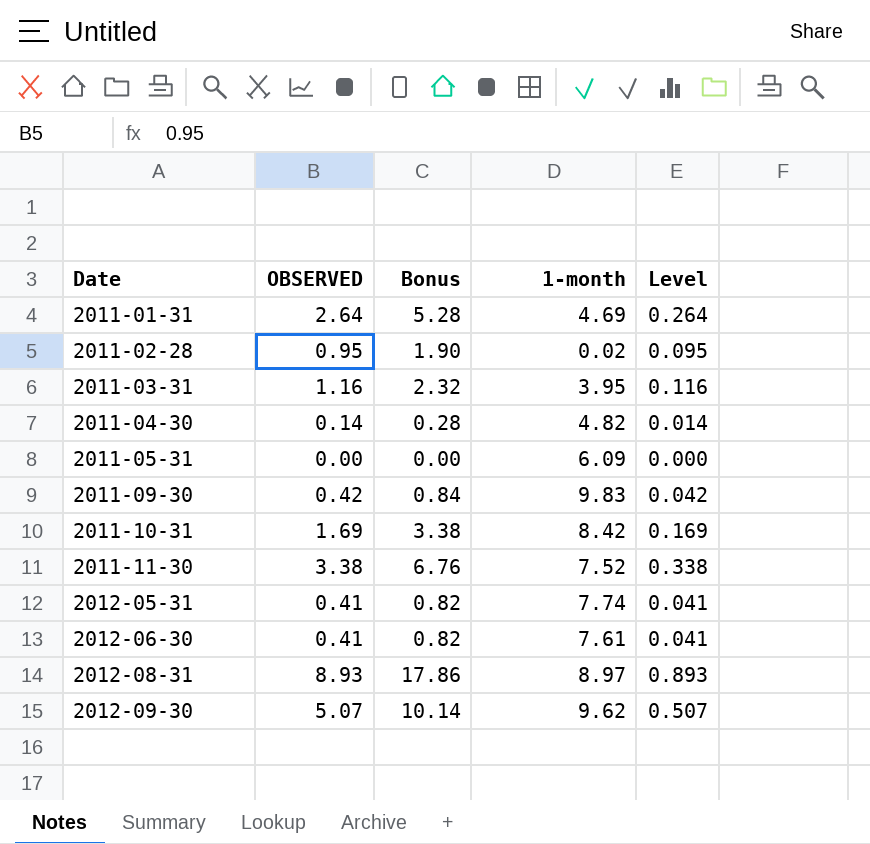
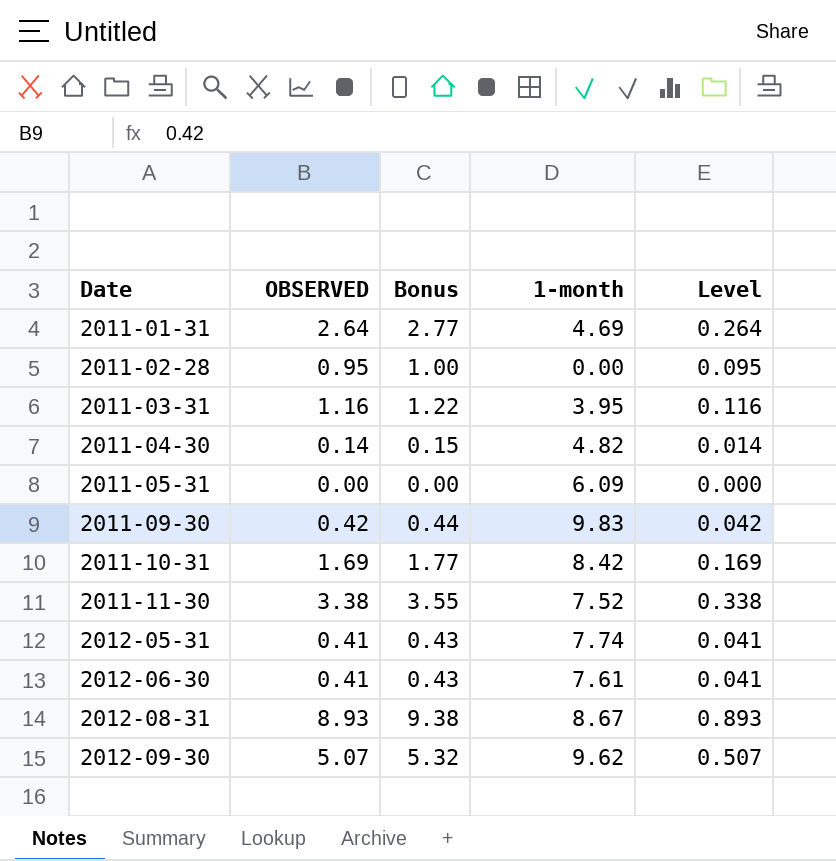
column Bonus | formula: [OBSERVED] * 2 -> [OBSERVED] * 1.05
2011-02-28 | 1-month: 0.02 -> 0.00
2012-08-31 | 1-month: 8.97 -> 8.67

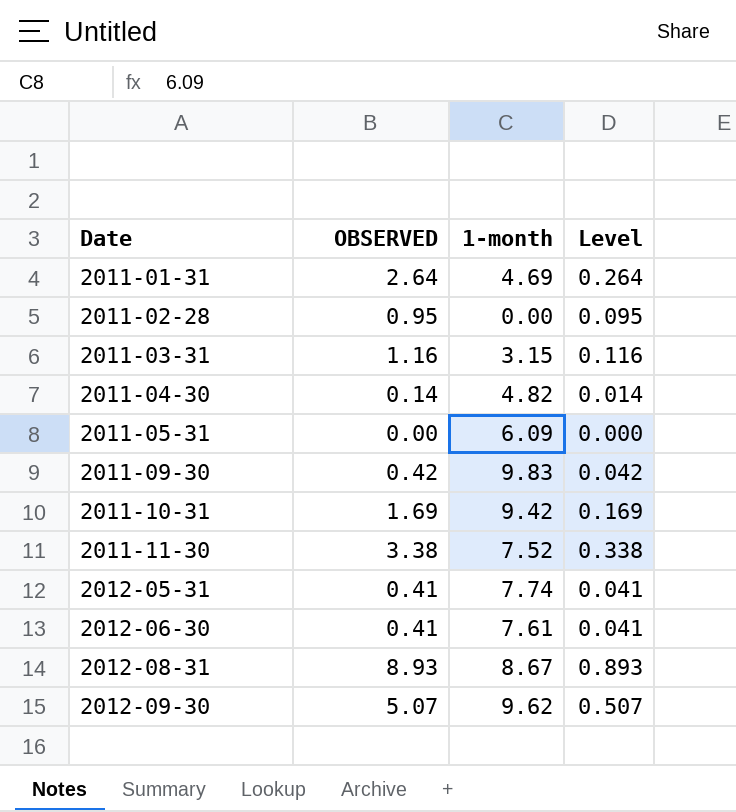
column Bonus | formula: [OBSERVED] * 1.05 -> none
2011-03-31 | 1-month: 3.95 -> 3.15
2011-10-31 | 1-month: 8.42 -> 9.42

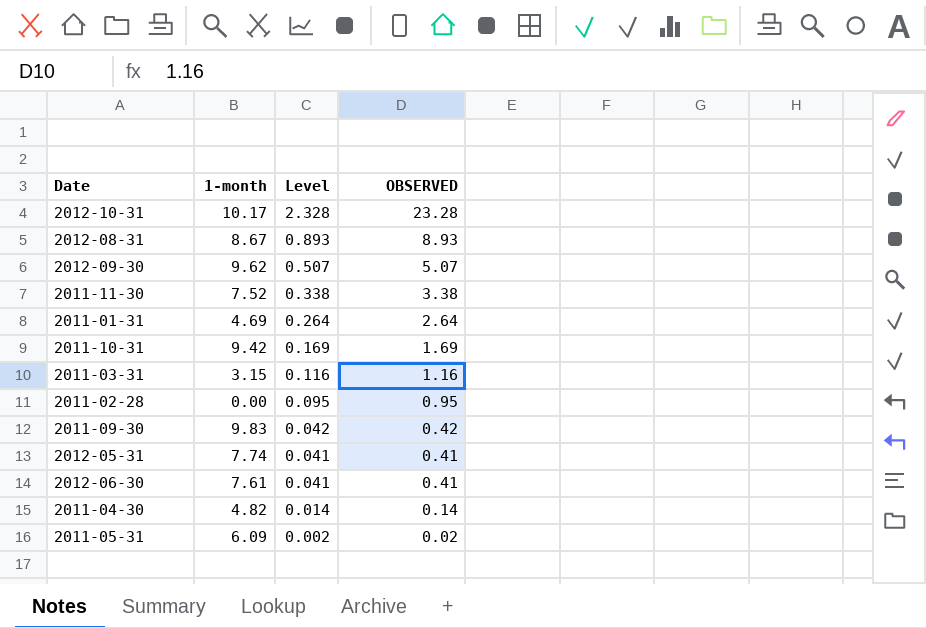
row order: Date ascending -> Level descending
column OBSERVED | position: 2 -> 4
row 2012-10-31: none -> 10.17 | 2.328 | 23.28
2011-05-31 | Level: 0.000 -> 0.002
2011-05-31 | OBSERVED: 0.00 -> 0.02

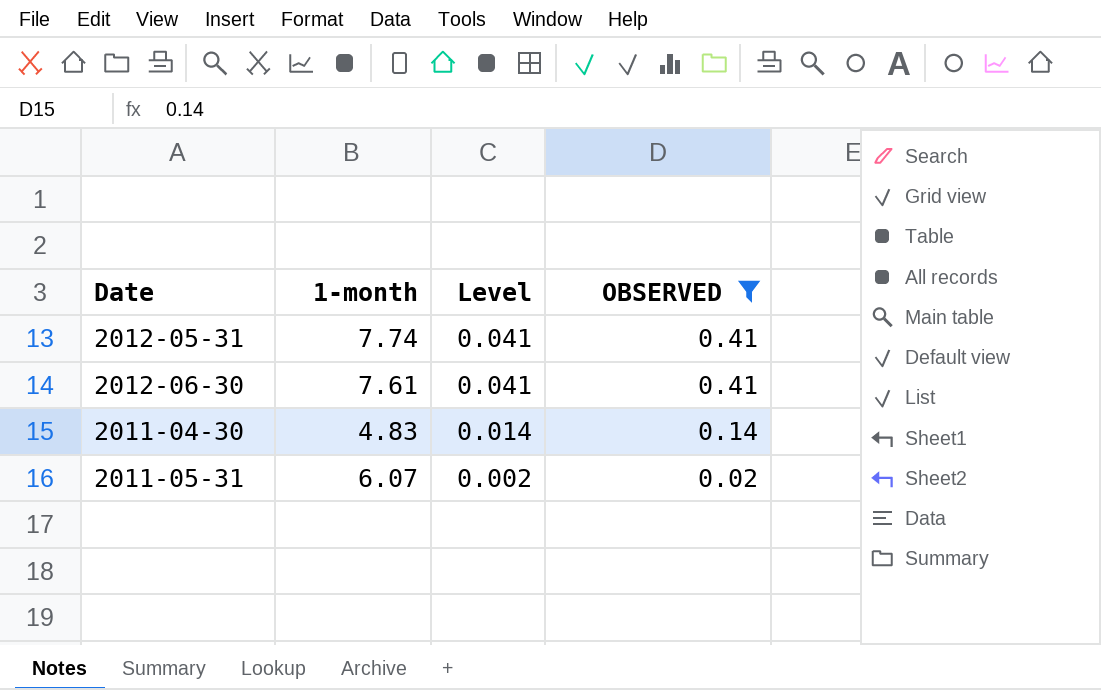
filter: none -> OBSERVED <= 0.41
2011-04-30 | 1-month: 4.82 -> 4.83
2011-05-31 | 1-month: 6.09 -> 6.07

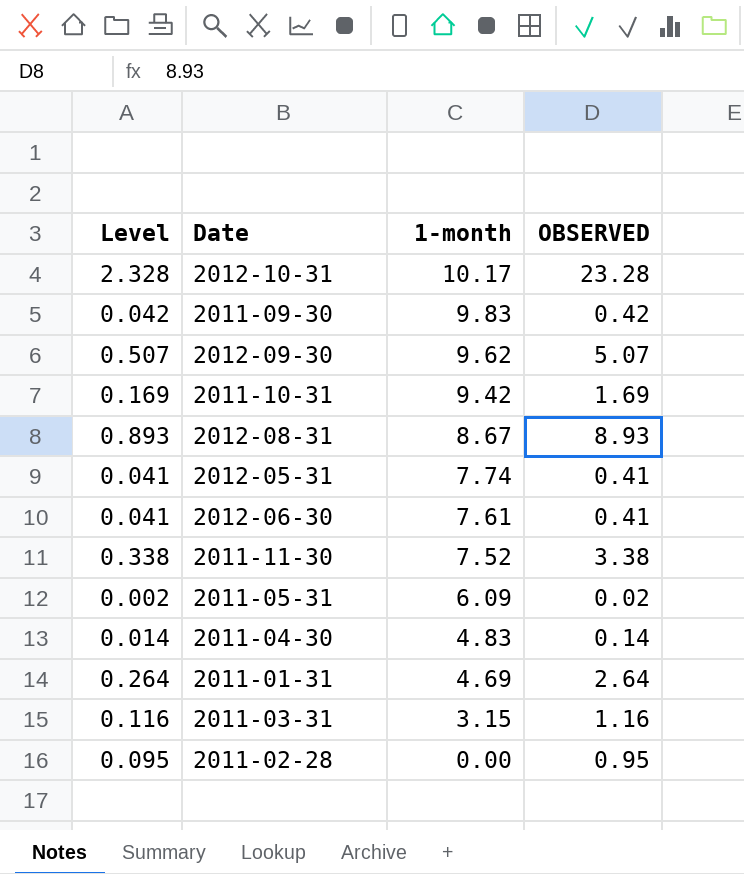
filter: OBSERVED <= 0.41 -> none
row order: Level descending -> 1-month descending
column Level | position: 3 -> 1
2011-05-31 | 1-month: 6.07 -> 6.09

